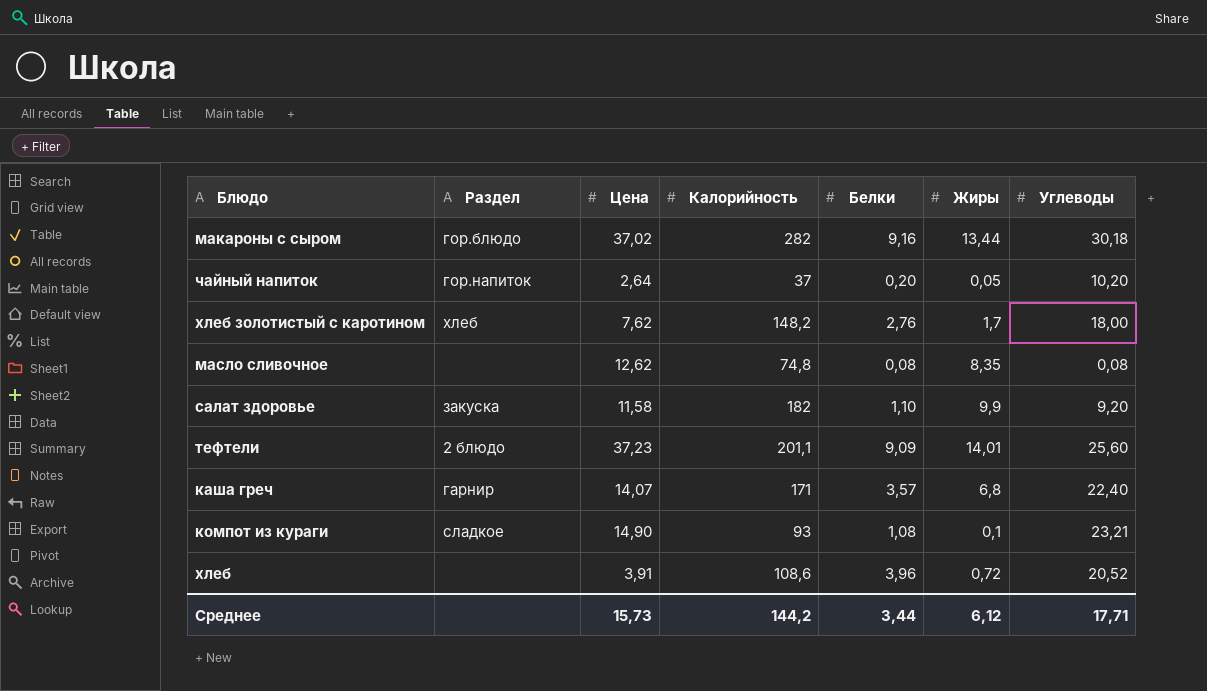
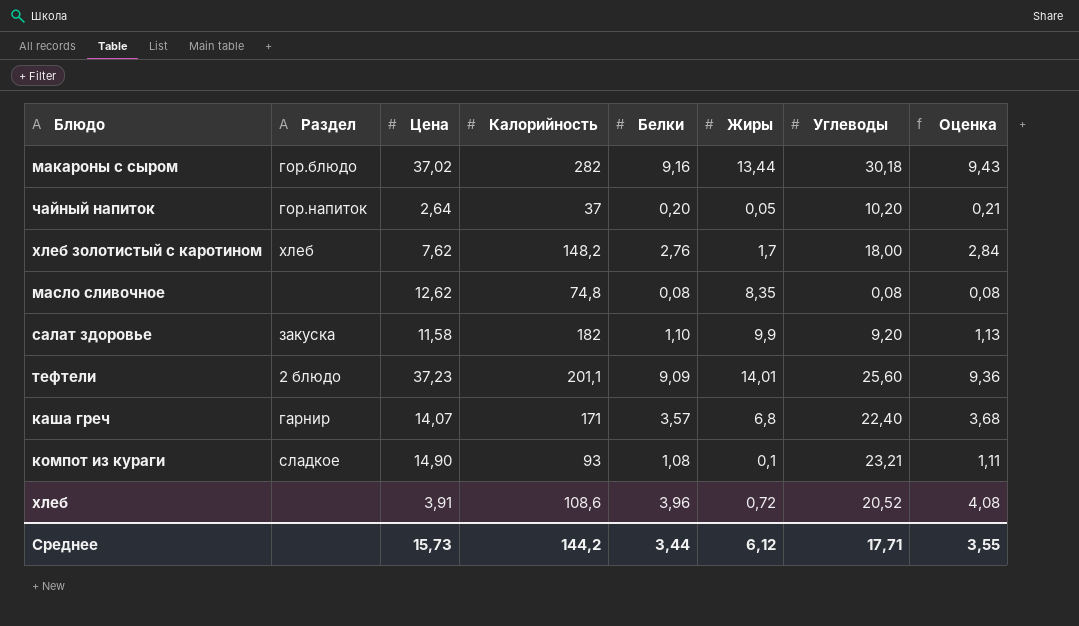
column Оценка | formula: none -> [Белки] * 1,03

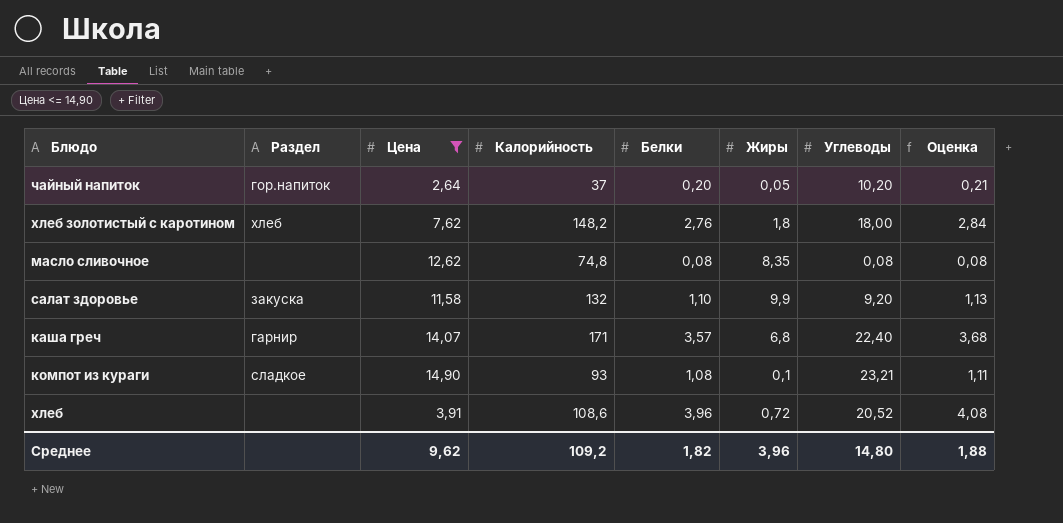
filter: none -> Цена <= 14,90
хлеб золотистый с каротином | Жиры: 1,7 -> 1,8
салат здоровье | Калорийность: 182 -> 132
Среднее | Цена: 15,73 -> 9,62
Среднее | Калорийность: 144,2 -> 109,2
Среднее | Белки: 3,44 -> 1,82
Среднее | Жиры: 6,12 -> 3,96
Среднее | Углеводы: 17,71 -> 14,80
Среднее | Оценка: 3,55 -> 1,88

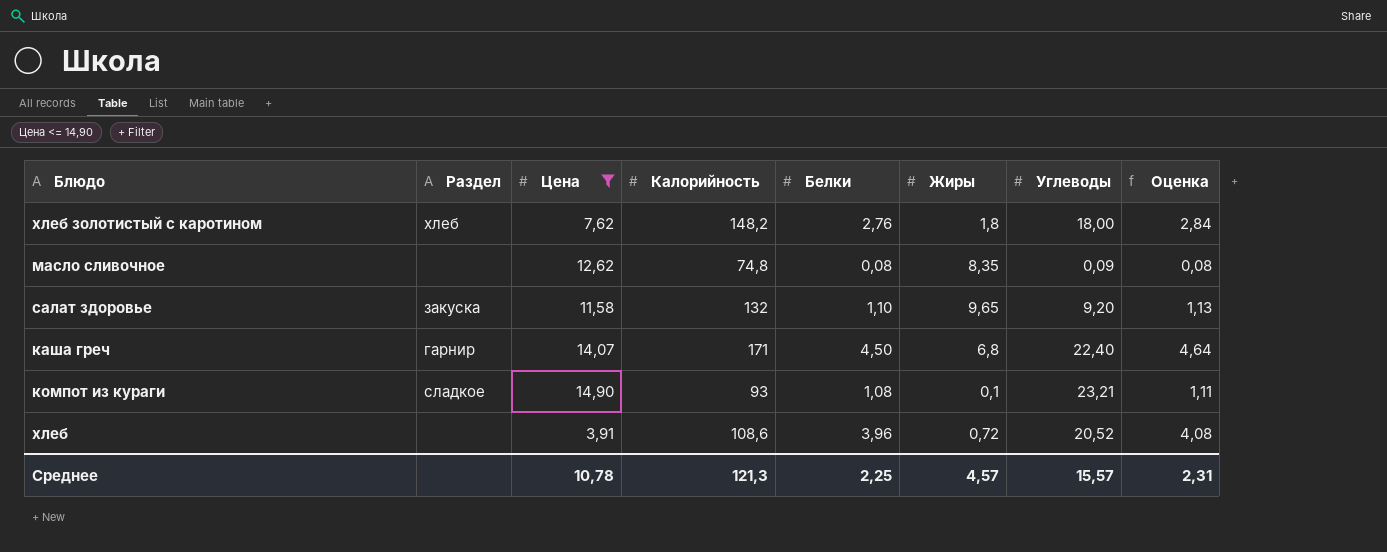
row чайный напиток: гор.напиток | 2,64 | 37 | 0,20 | 0,05 | 10,20 | 0,21 -> none
масло сливочное | Углеводы: 0,08 -> 0,09
салат здоровье | Жиры: 9,9 -> 9,65
каша греч | Белки: 3,57 -> 4,50
каша греч | Оценка: 3,68 -> 4,64
Среднее | Цена: 9,62 -> 10,78
Среднее | Калорийность: 109,2 -> 121,3
Среднее | Белки: 1,82 -> 2,25
Среднее | Жиры: 3,96 -> 4,57
Среднее | Углеводы: 14,80 -> 15,57
Среднее | Оценка: 1,88 -> 2,31

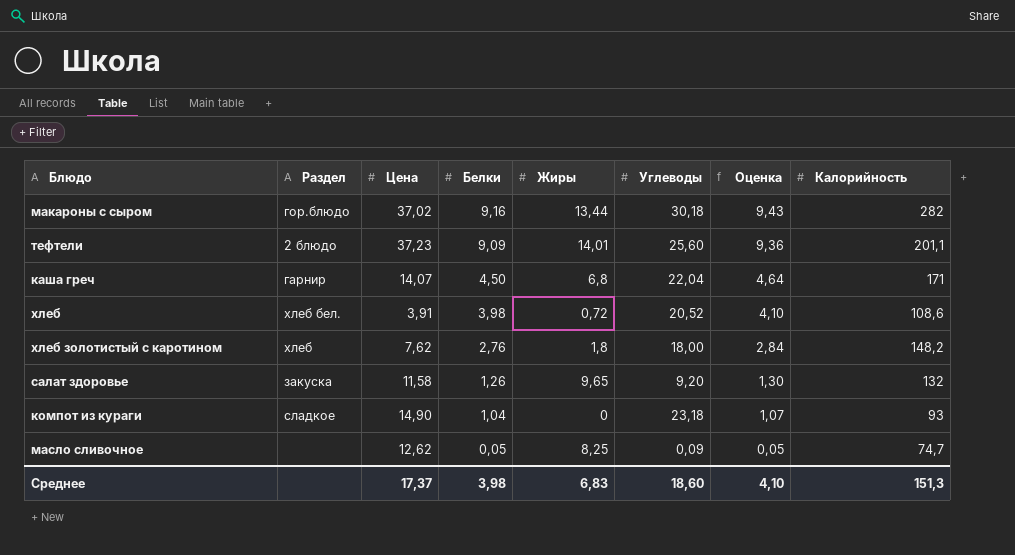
filter: Цена <= 14,90 -> none
row order: none -> Белки descending
column Калорийность | position: 4 -> 8
каша греч | Углеводы: 22,40 -> 22,04
хлеб | Раздел: none -> хлеб бел.
хлеб | Белки: 3,96 -> 3,98
хлеб | Оценка: 4,08 -> 4,10
салат здоровье | Белки: 1,10 -> 1,26
салат здоровье | Оценка: 1,13 -> 1,30
компот из кураги | Белки: 1,08 -> 1,04
компот из кураги | Жиры: 0,1 -> 0
компот из кураги | Углеводы: 23,21 -> 23,18
компот из кураги | Оценка: 1,11 -> 1,07
масло сливочное | Белки: 0,08 -> 0,05
масло сливочное | Жиры: 8,35 -> 8,25
масло сливочное | Оценка: 0,08 -> 0,05
масло сливочное | Калорийность: 74,8 -> 74,7
Среднее | Цена: 10,78 -> 17,37
Среднее | Белки: 2,25 -> 3,98
Среднее | Жиры: 4,57 -> 6,83
Среднее | Углеводы: 15,57 -> 18,60
Среднее | Оценка: 2,31 -> 4,10
Среднее | Калорийность: 121,3 -> 151,3

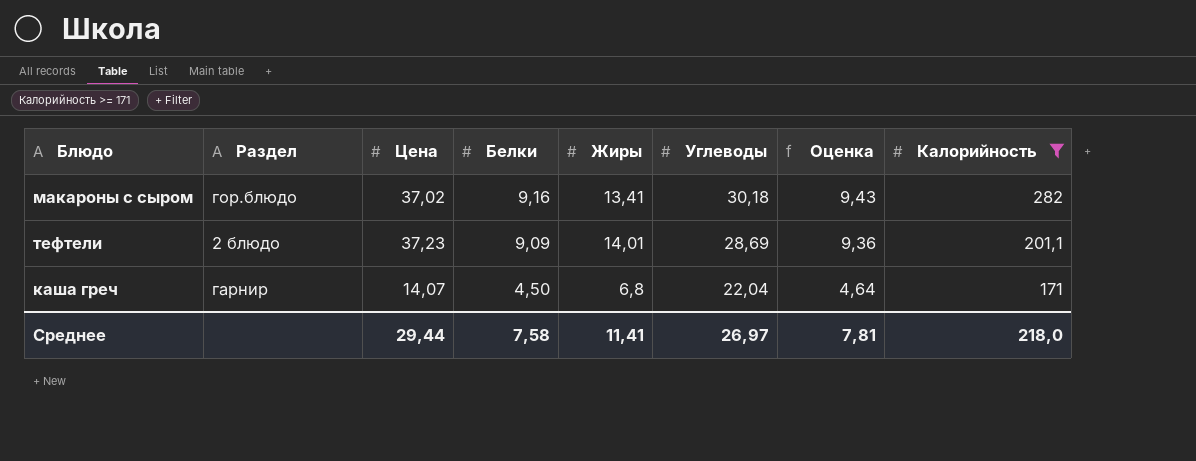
filter: none -> Калорийность >= 171
макароны с сыром | Жиры: 13,44 -> 13,41
тефтели | Углеводы: 25,60 -> 28,69
Среднее | Цена: 17,37 -> 29,44
Среднее | Белки: 3,98 -> 7,58
Среднее | Жиры: 6,83 -> 11,41
Среднее | Углеводы: 18,60 -> 26,97
Среднее | Оценка: 4,10 -> 7,81
Среднее | Калорийность: 151,3 -> 218,0

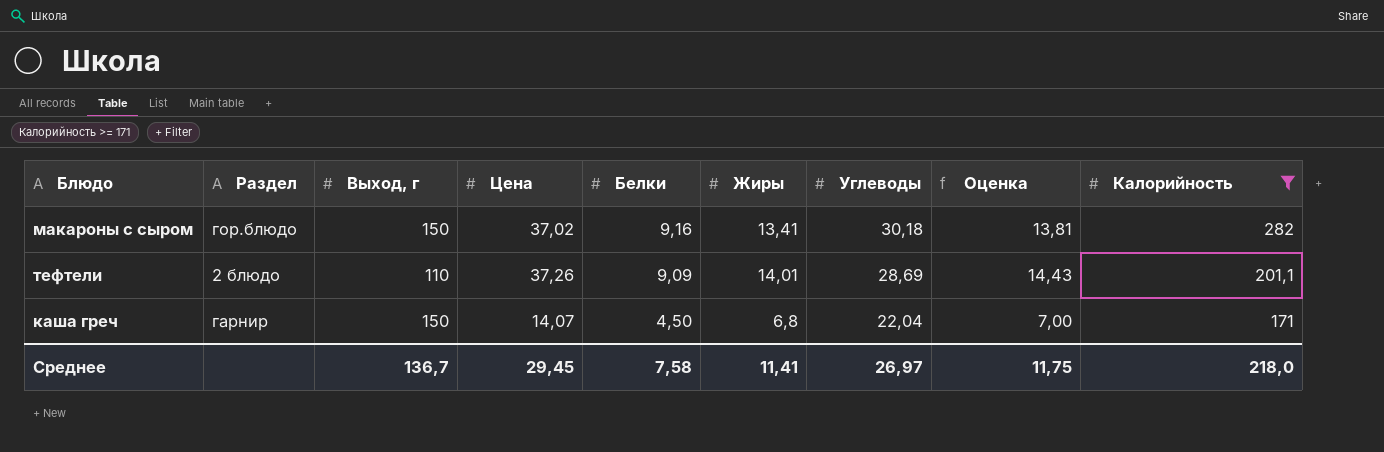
column Выход, г | position: none -> 3
column Оценка | formula: [Белки] * 1,03 -> [Жиры] * 1,03
тефтели | Цена: 37,23 -> 37,26
Среднее | Цена: 29,44 -> 29,45
Среднее | Оценка: 7,81 -> 11,75

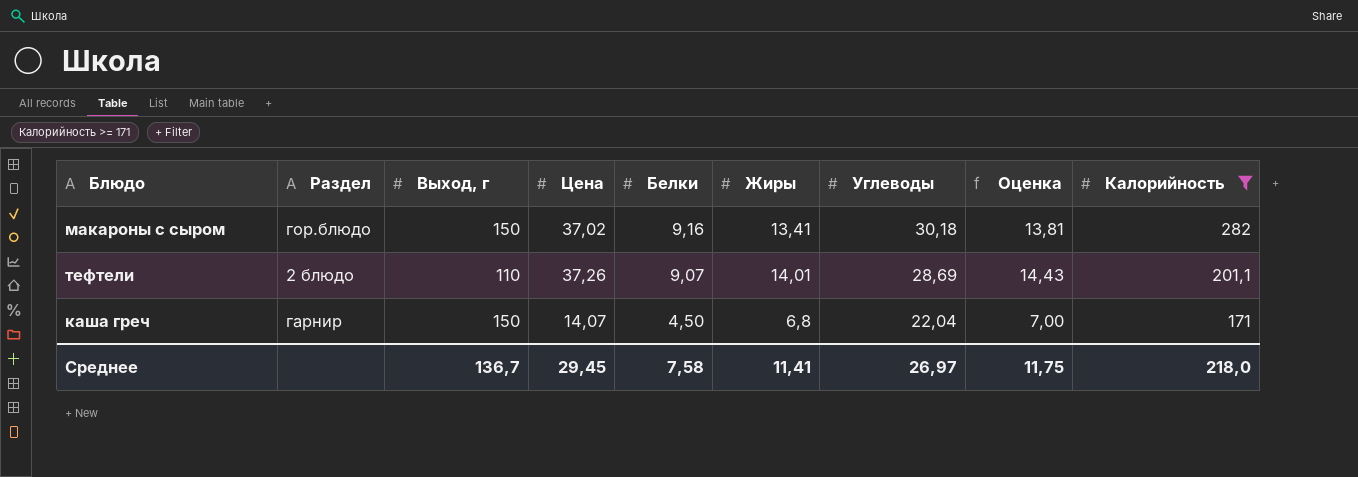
тефтели | Белки: 9,09 -> 9,07

